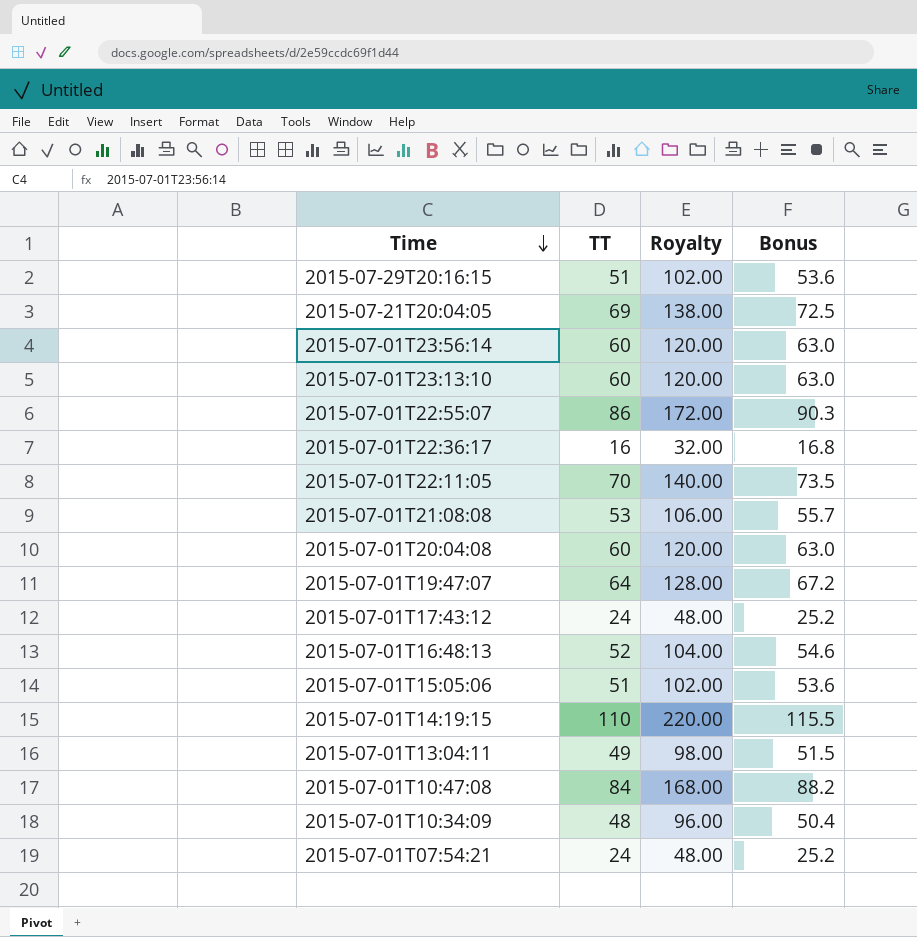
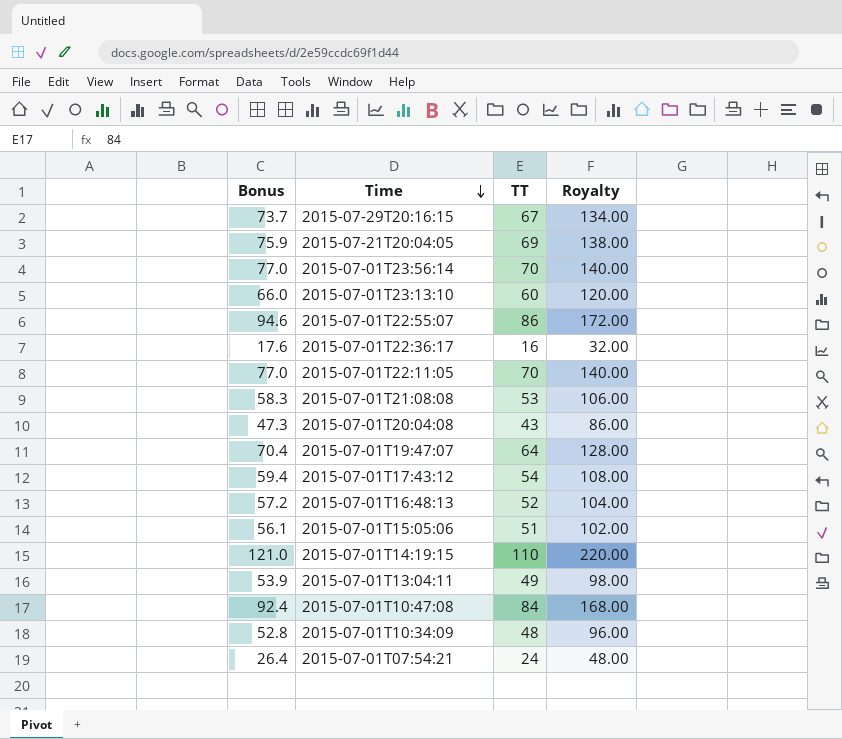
column Bonus | formula: [TT] * 1.05 -> [TT] * 1.1
column Bonus | position: 4 -> 1
2015-07-29T20:16:15 | TT: 51 -> 67
2015-07-29T20:16:15 | Royalty: 102.00 -> 134.00
2015-07-01T23:56:14 | TT: 60 -> 70
2015-07-01T23:56:14 | Royalty: 120.00 -> 140.00
2015-07-01T20:04:08 | TT: 60 -> 43
2015-07-01T20:04:08 | Royalty: 120.00 -> 86.00
2015-07-01T17:43:12 | TT: 24 -> 54
2015-07-01T17:43:12 | Royalty: 48.00 -> 108.00

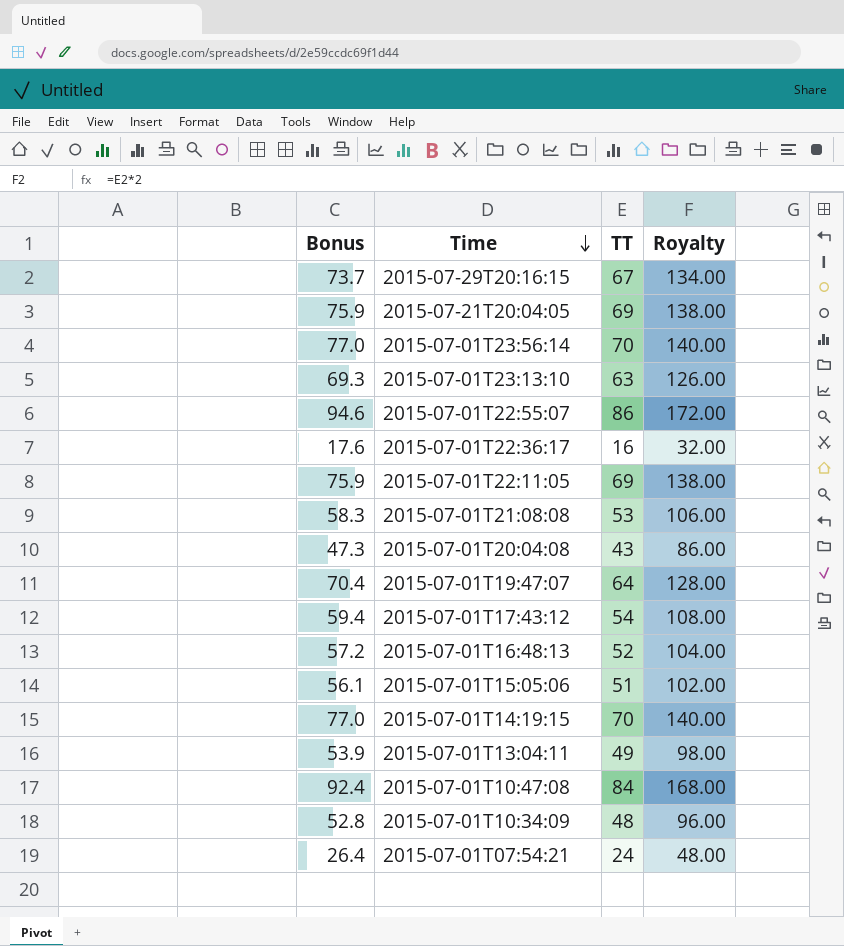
2015-07-01T23:13:10 | Bonus: 66.0 -> 69.3
2015-07-01T23:13:10 | TT: 60 -> 63
2015-07-01T23:13:10 | Royalty: 120.00 -> 126.00
2015-07-01T22:11:05 | Bonus: 77.0 -> 75.9
2015-07-01T22:11:05 | TT: 70 -> 69
2015-07-01T22:11:05 | Royalty: 140.00 -> 138.00
2015-07-01T14:19:15 | Bonus: 121.0 -> 77.0
2015-07-01T14:19:15 | TT: 110 -> 70
2015-07-01T14:19:15 | Royalty: 220.00 -> 140.00

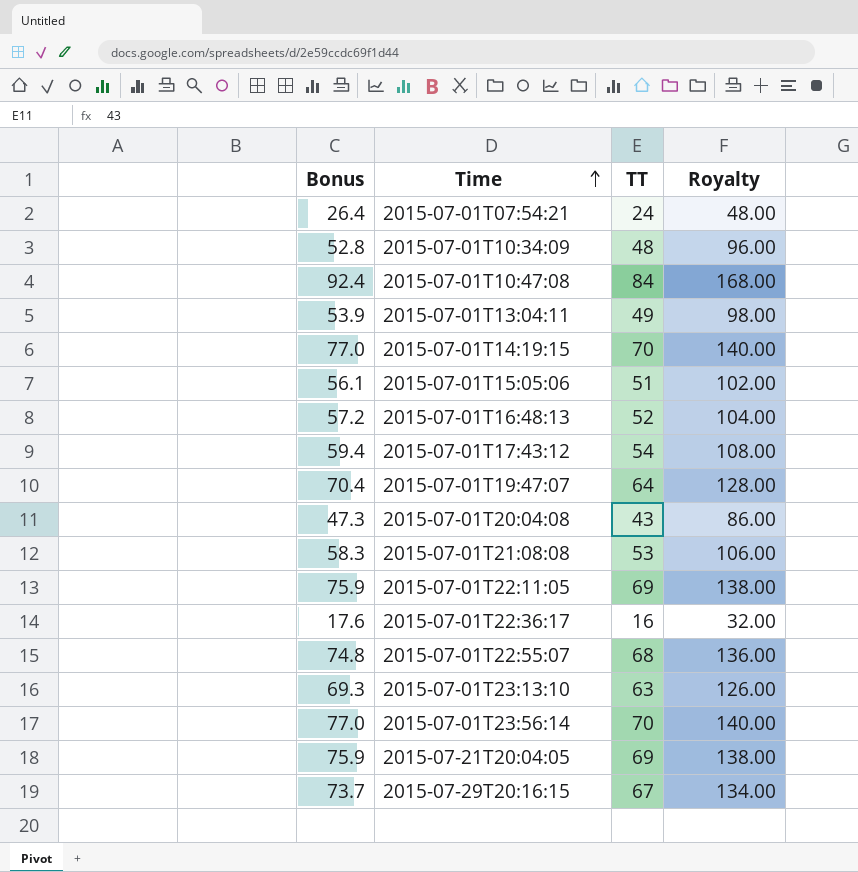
row order: Time descending -> Time ascending
2015-07-01T22:55:07 | Bonus: 94.6 -> 74.8
2015-07-01T22:55:07 | TT: 86 -> 68
2015-07-01T22:55:07 | Royalty: 172.00 -> 136.00

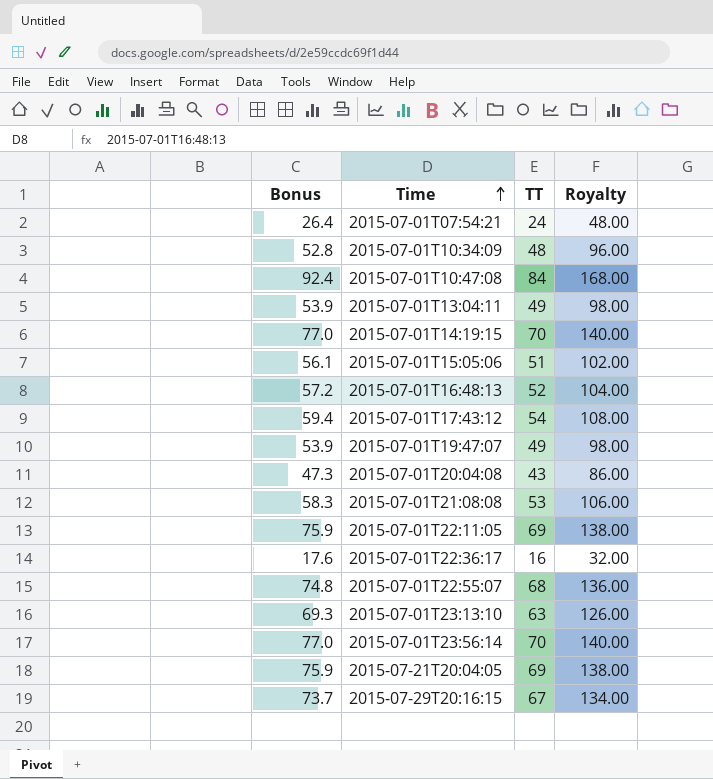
2015-07-01T19:47:07 | Bonus: 70.4 -> 53.9
2015-07-01T19:47:07 | TT: 64 -> 49
2015-07-01T19:47:07 | Royalty: 128.00 -> 98.00

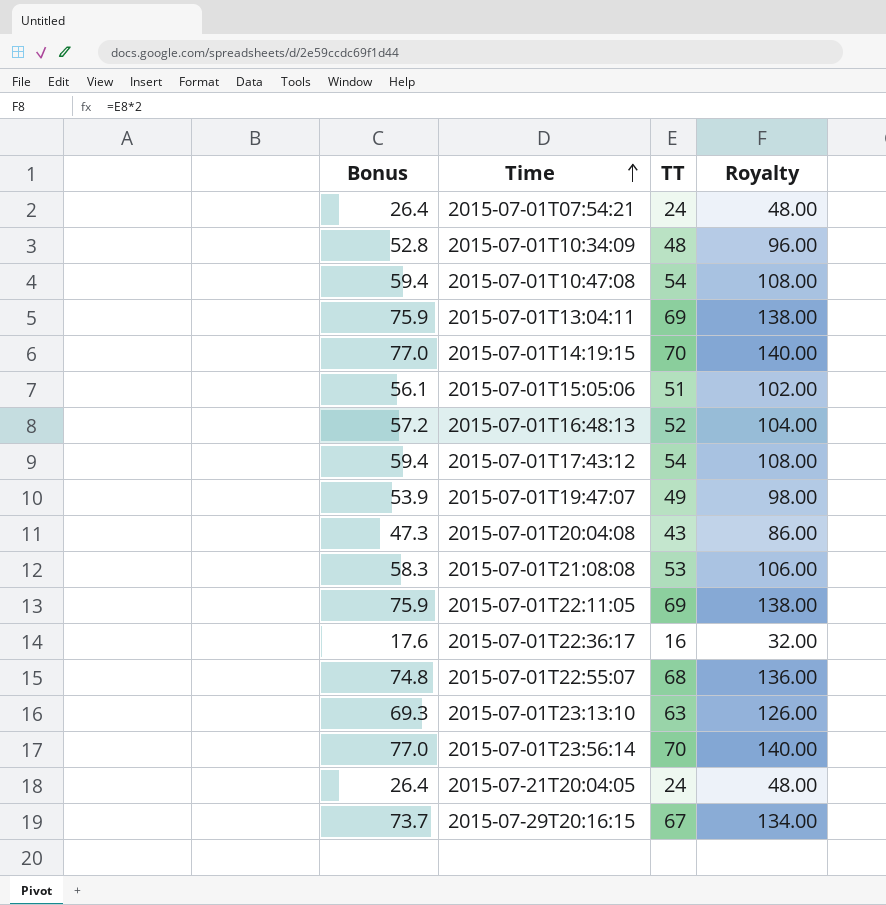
2015-07-01T10:47:08 | Bonus: 92.4 -> 59.4
2015-07-01T10:47:08 | TT: 84 -> 54
2015-07-01T10:47:08 | Royalty: 168.00 -> 108.00
2015-07-01T13:04:11 | Bonus: 53.9 -> 75.9
2015-07-01T13:04:11 | TT: 49 -> 69
2015-07-01T13:04:11 | Royalty: 98.00 -> 138.00
2015-07-21T20:04:05 | Bonus: 75.9 -> 26.4
2015-07-21T20:04:05 | TT: 69 -> 24
2015-07-21T20:04:05 | Royalty: 138.00 -> 48.00

